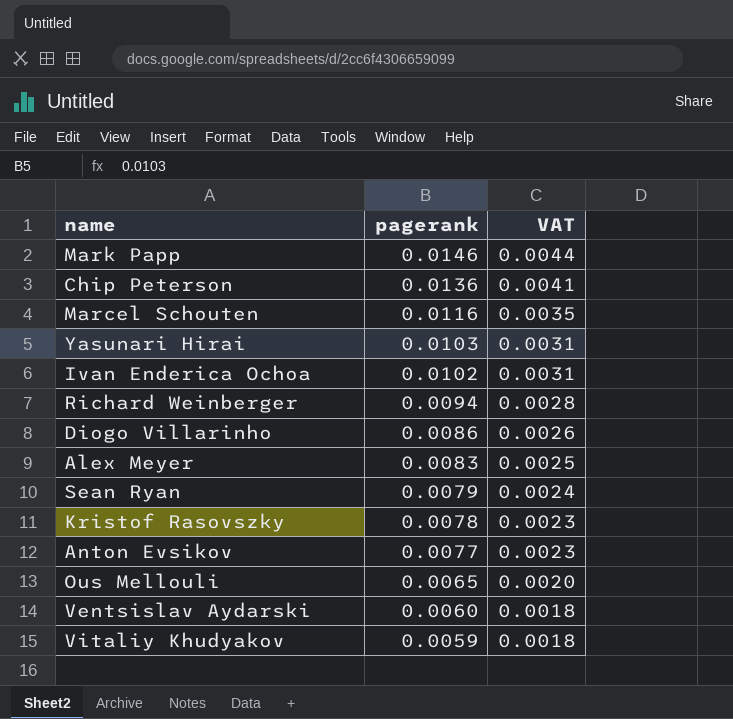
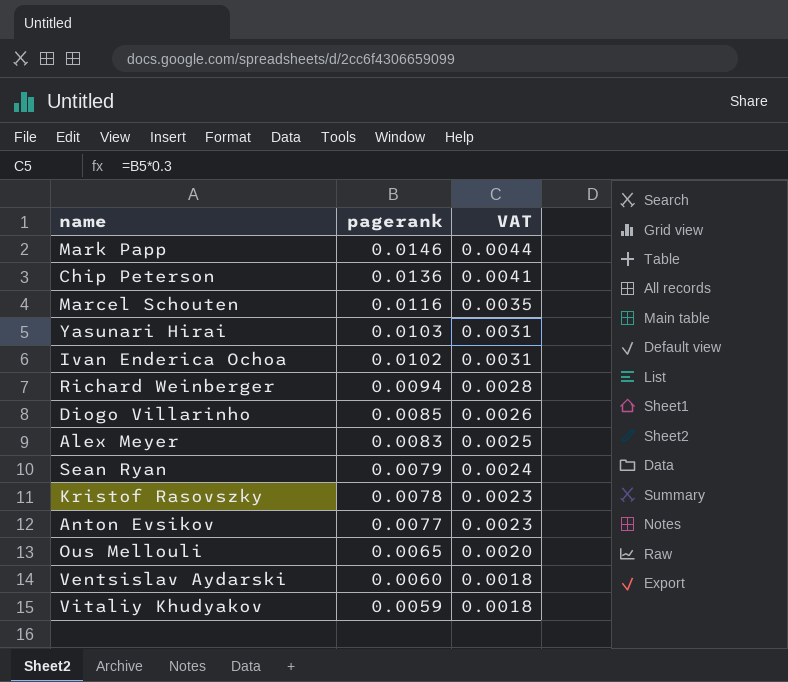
Diogo Villarinho | pagerank: 0.0086 -> 0.0085

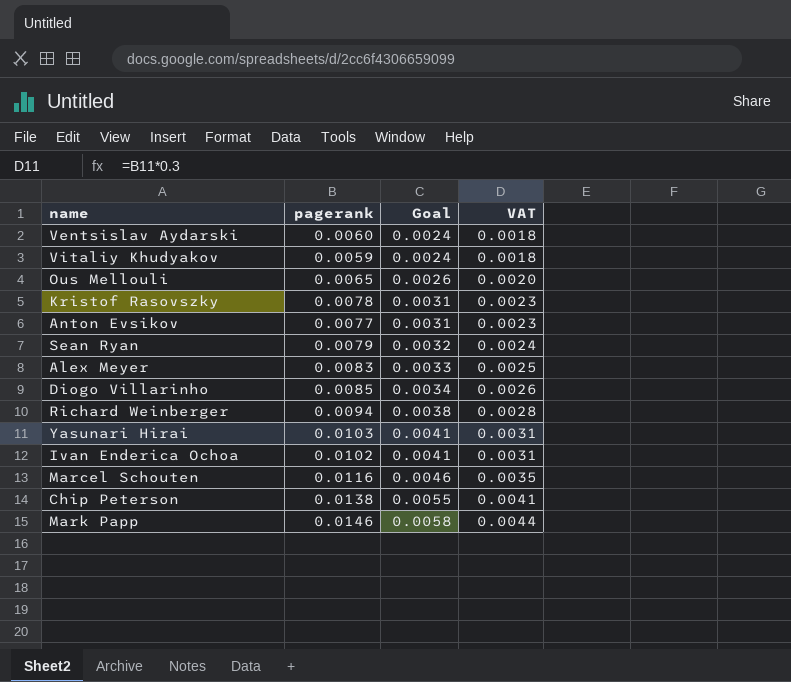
row order: pagerank descending -> Goal ascending
column Goal | formula: none -> [pagerank] * 0.4
Chip Peterson | pagerank: 0.0136 -> 0.0138

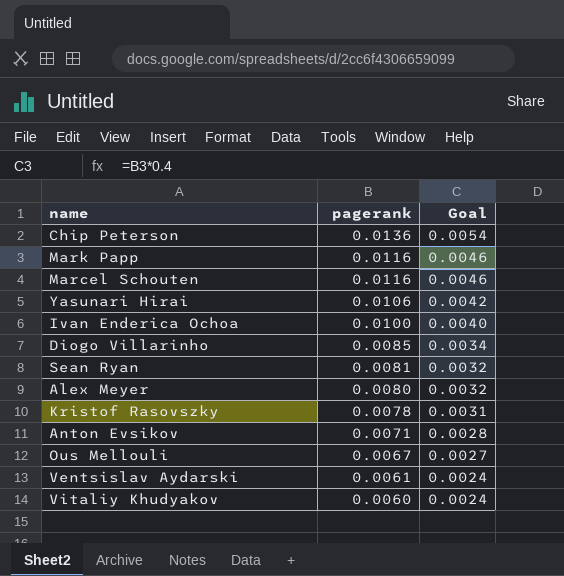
row order: Goal ascending -> pagerank descending
column VAT | formula: [pagerank] * 0.3 -> none
row Richard Weinberger: 0.0094 | 0.0038 | 0.0028 -> none
Chip Peterson | pagerank: 0.0138 -> 0.0136
Chip Peterson | Goal: 0.0055 -> 0.0054
Mark Papp | pagerank: 0.0146 -> 0.0116
Mark Papp | Goal: 0.0058 -> 0.0046
Yasunari Hirai | pagerank: 0.0103 -> 0.0106
Yasunari Hirai | Goal: 0.0041 -> 0.0042
Ivan Enderica Ochoa | pagerank: 0.0102 -> 0.0100
Ivan Enderica Ochoa | Goal: 0.0041 -> 0.0040
Sean Ryan | pagerank: 0.0079 -> 0.0081
Alex Meyer | pagerank: 0.0083 -> 0.0080
Alex Meyer | Goal: 0.0033 -> 0.0032
Anton Evsikov | pagerank: 0.0077 -> 0.0071
Anton Evsikov | Goal: 0.0031 -> 0.0028
Ous Mellouli | pagerank: 0.0065 -> 0.0067
Ous Mellouli | Goal: 0.0026 -> 0.0027
Ventsislav Aydarski | pagerank: 0.0060 -> 0.0061
Vitaliy Khudyakov | pagerank: 0.0059 -> 0.0060

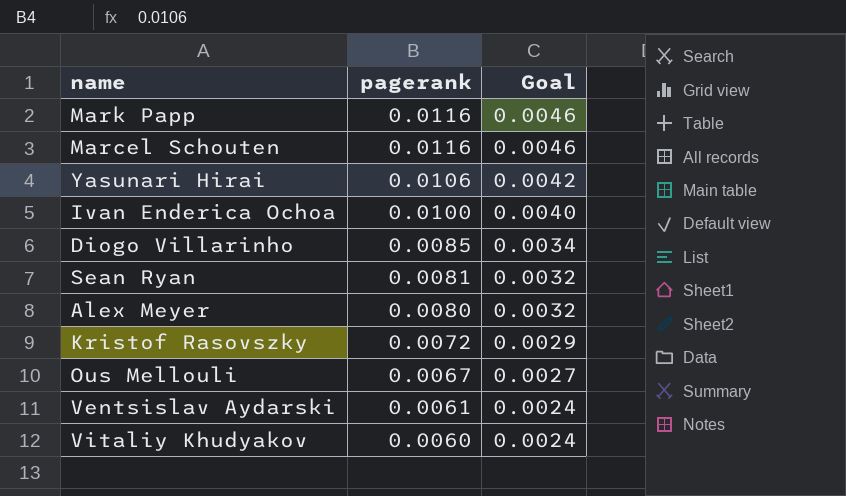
row Chip Peterson: 0.0136 | 0.0054 -> none
row Anton Evsikov: 0.0071 | 0.0028 -> none
Kristof Rasovszky | pagerank: 0.0078 -> 0.0072
Kristof Rasovszky | Goal: 0.0031 -> 0.0029

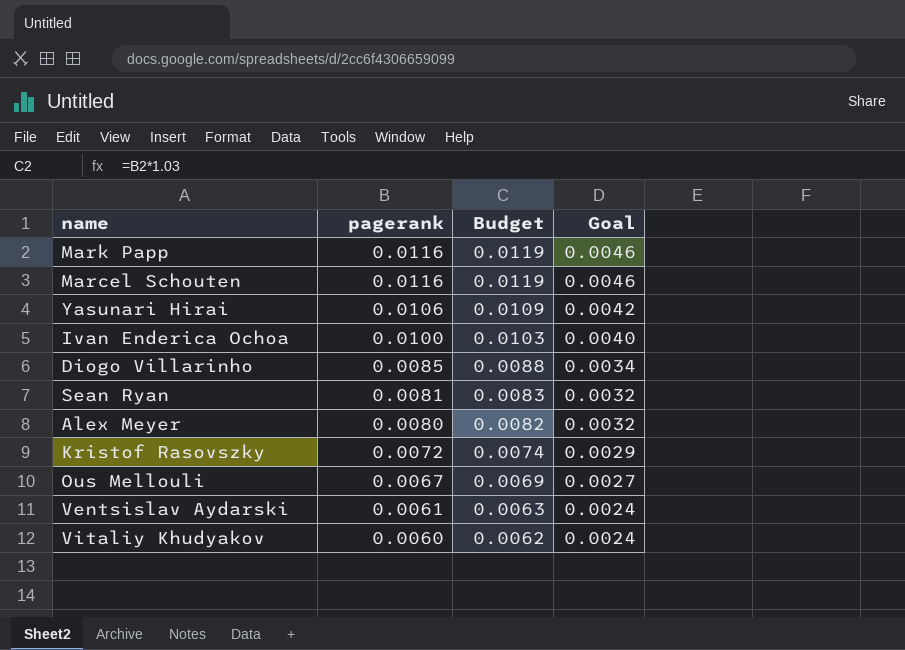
column Budget | formula: none -> [pagerank] * 1.03

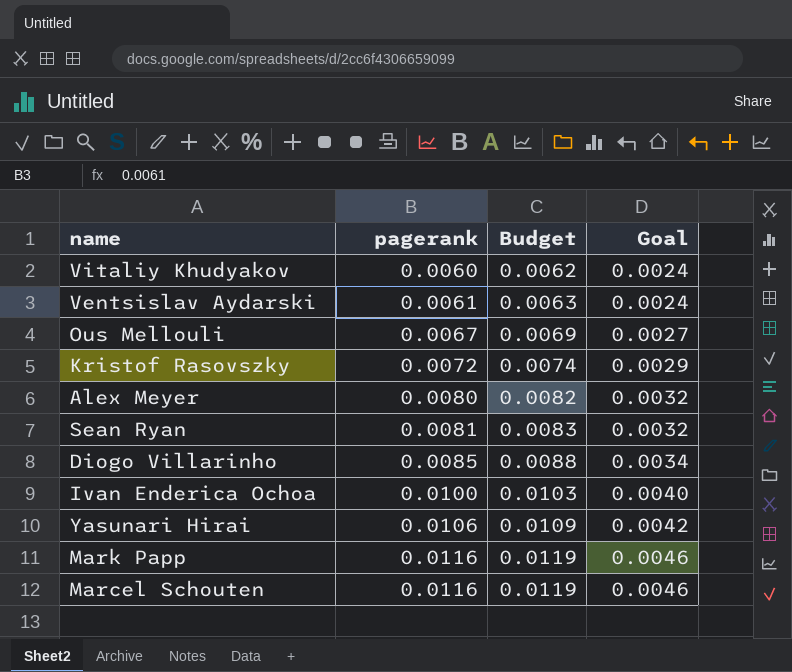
row order: pagerank descending -> pagerank ascending

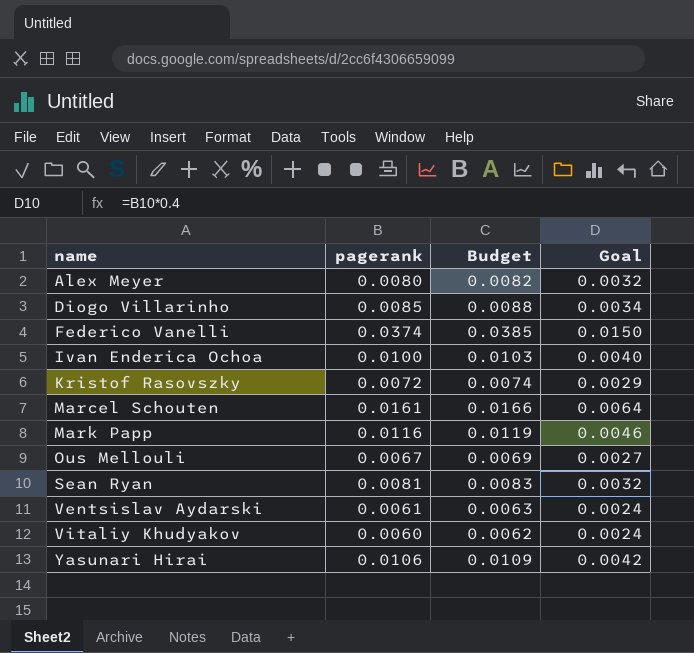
row order: pagerank ascending -> name ascending
row Federico Vanelli: none -> 0.0374 | 0.0385 | 0.0150
Marcel Schouten | pagerank: 0.0116 -> 0.0161
Marcel Schouten | Budget: 0.0119 -> 0.0166
Marcel Schouten | Goal: 0.0046 -> 0.0064

